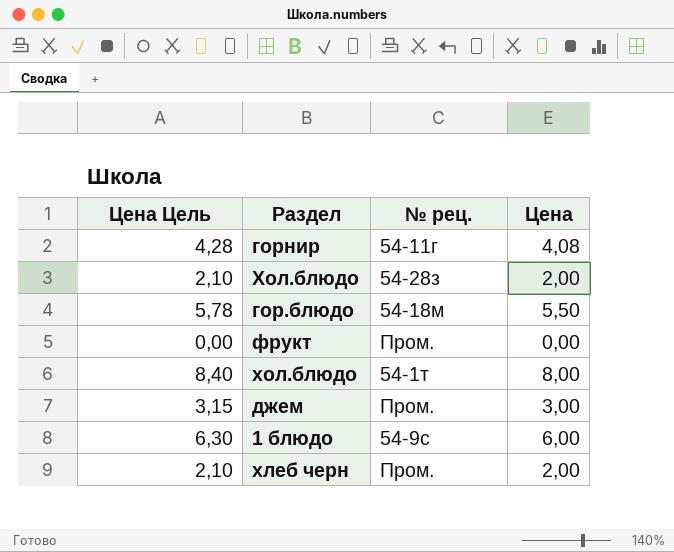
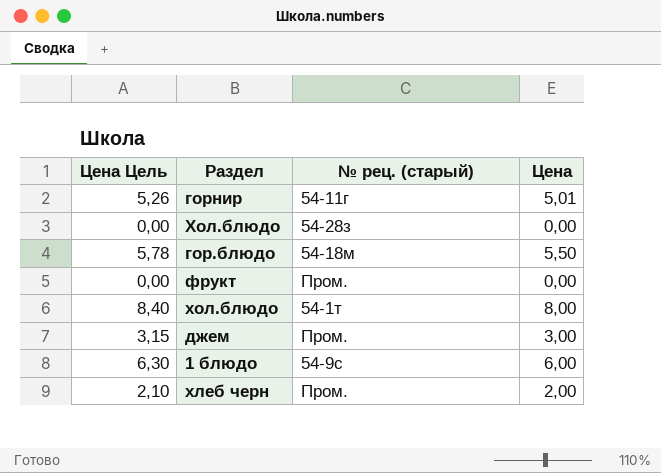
column name: № рец. -> № рец. (старый)
горнир | Цена Цель: 4,28 -> 5,26
горнир | Цена: 4,08 -> 5,01
Хол.блюдо | Цена Цель: 2,10 -> 0,00
Хол.блюдо | Цена: 2,00 -> 0,00

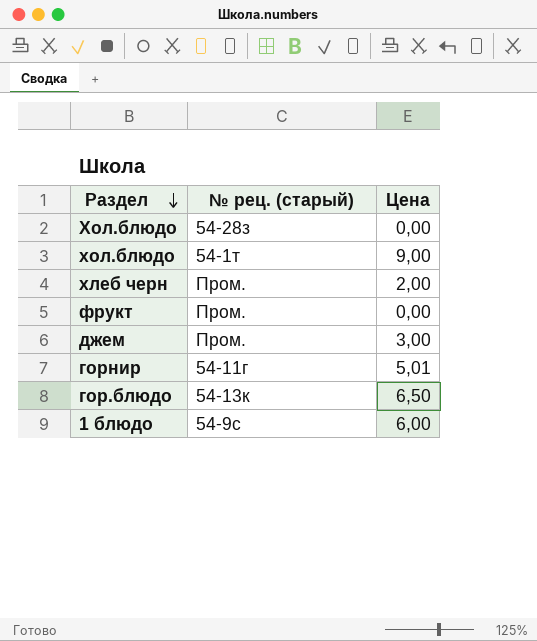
row order: none -> Раздел descending
column Цена Цель | formula: [Цена] * 1,05 -> none
хол.блюдо | Цена: 8,00 -> 9,00
гор.блюдо | № рец. (старый): 54-18м -> 54-13к
гор.блюдо | Цена: 5,50 -> 6,50

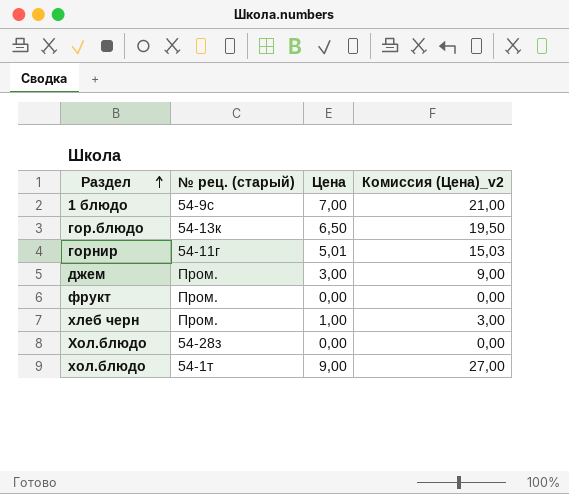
row order: Раздел descending -> Раздел ascending
column Комиссия (Цена)_v2 | formula: none -> [Цена] * 3
1 блюдо | Цена: 6,00 -> 7,00
хлеб черн | Цена: 2,00 -> 1,00

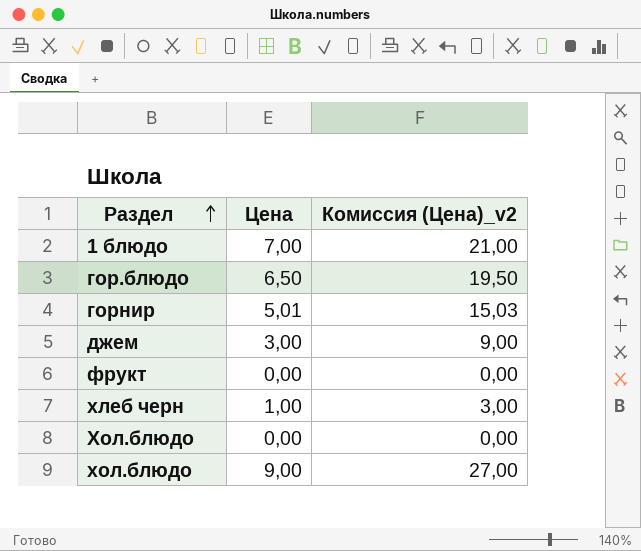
column № рец. (старый) | position: 2 -> none

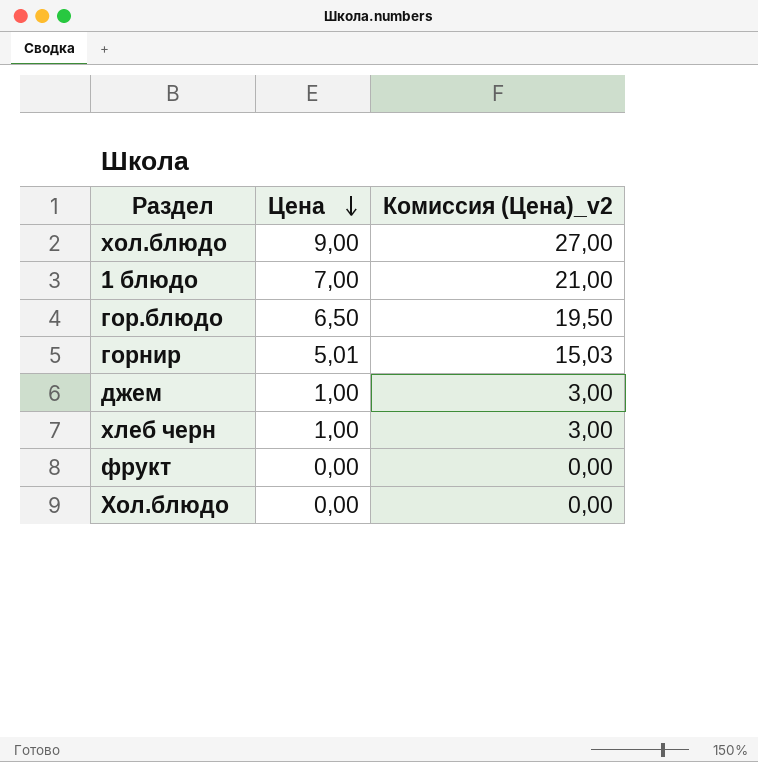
row order: Раздел ascending -> Цена descending
джем | Цена: 3,00 -> 1,00
джем | Комиссия (Цена)_v2: 9,00 -> 3,00

